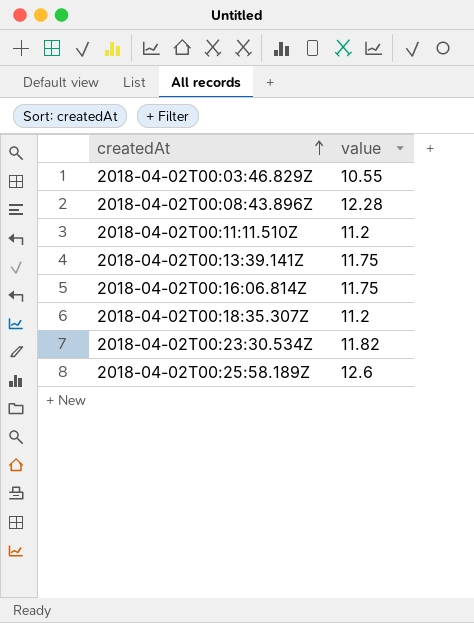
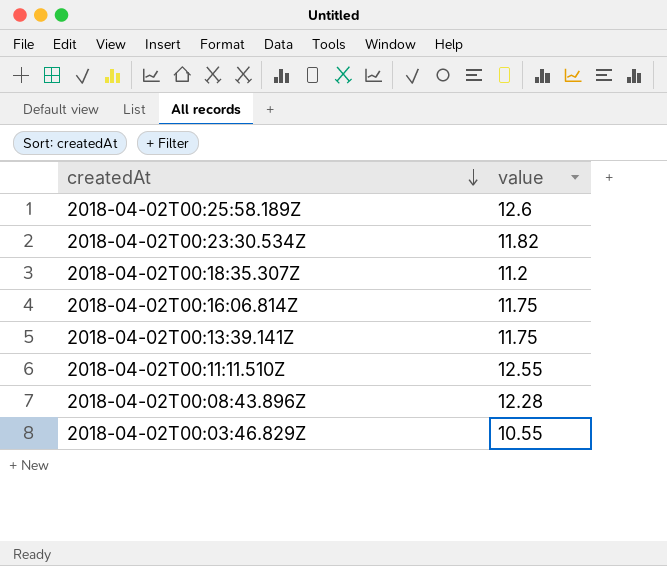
row order: createdAt ascending -> createdAt descending
2018-04-02T00:11:11.510Z | value: 11.2 -> 12.55

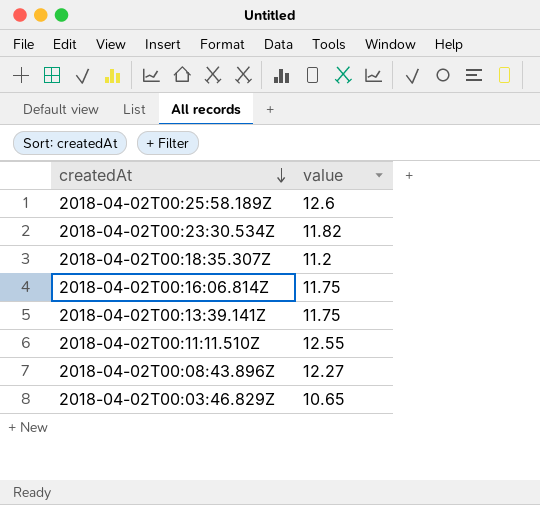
2018-04-02T00:08:43.896Z | value: 12.28 -> 12.27
2018-04-02T00:03:46.829Z | value: 10.55 -> 10.65

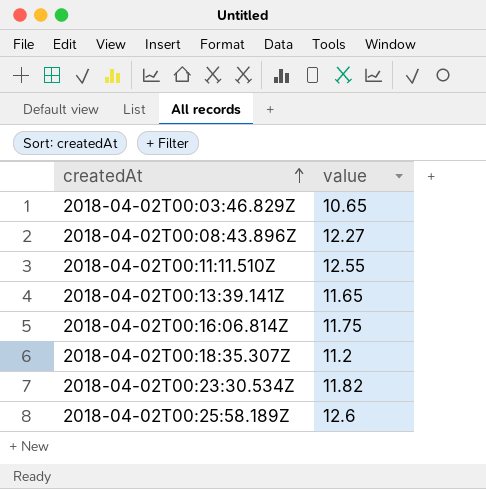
row order: createdAt descending -> createdAt ascending
2018-04-02T00:13:39.141Z | value: 11.75 -> 11.65

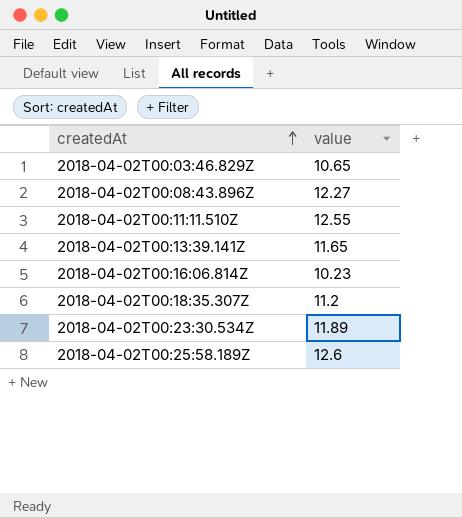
2018-04-02T00:16:06.814Z | value: 11.75 -> 10.23
2018-04-02T00:23:30.534Z | value: 11.82 -> 11.89

